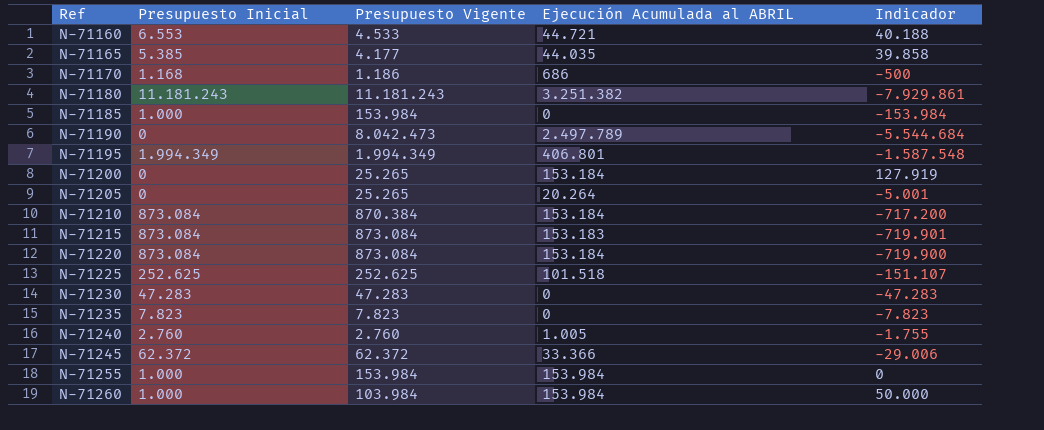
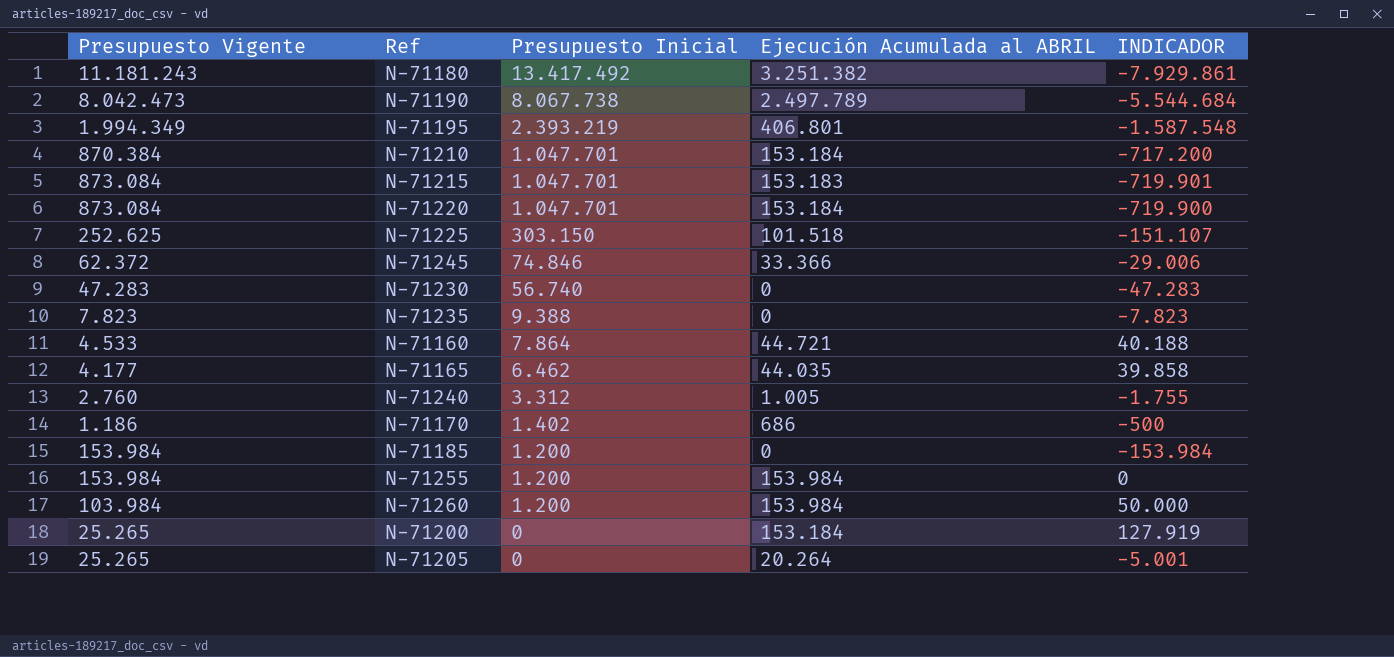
row order: Ref ascending -> Presupuesto Inicial descending
column Presupuesto Vigente | position: 3 -> 1
column name: Indicador -> INDICADOR
N-71180 | Presupuesto Inicial: 11.181.243 -> 13.417.492
N-71190 | Presupuesto Inicial: 0 -> 8.067.738
N-71195 | Presupuesto Inicial: 1.994.349 -> 2.393.219
N-71210 | Presupuesto Inicial: 873.084 -> 1.047.701
N-71215 | Presupuesto Inicial: 873.084 -> 1.047.701
N-71220 | Presupuesto Inicial: 873.084 -> 1.047.701
N-71225 | Presupuesto Inicial: 252.625 -> 303.150
N-71245 | Presupuesto Inicial: 62.372 -> 74.846
N-71230 | Presupuesto Inicial: 47.283 -> 56.740
N-71235 | Presupuesto Inicial: 7.823 -> 9.388
N-71160 | Presupuesto Inicial: 6.553 -> 7.864
N-71165 | Presupuesto Inicial: 5.385 -> 6.462
N-71240 | Presupuesto Inicial: 2.760 -> 3.312
N-71170 | Presupuesto Inicial: 1.168 -> 1.402
N-71185 | Presupuesto Inicial: 1.000 -> 1.200
N-71255 | Presupuesto Inicial: 1.000 -> 1.200
N-71260 | Presupuesto Inicial: 1.000 -> 1.200

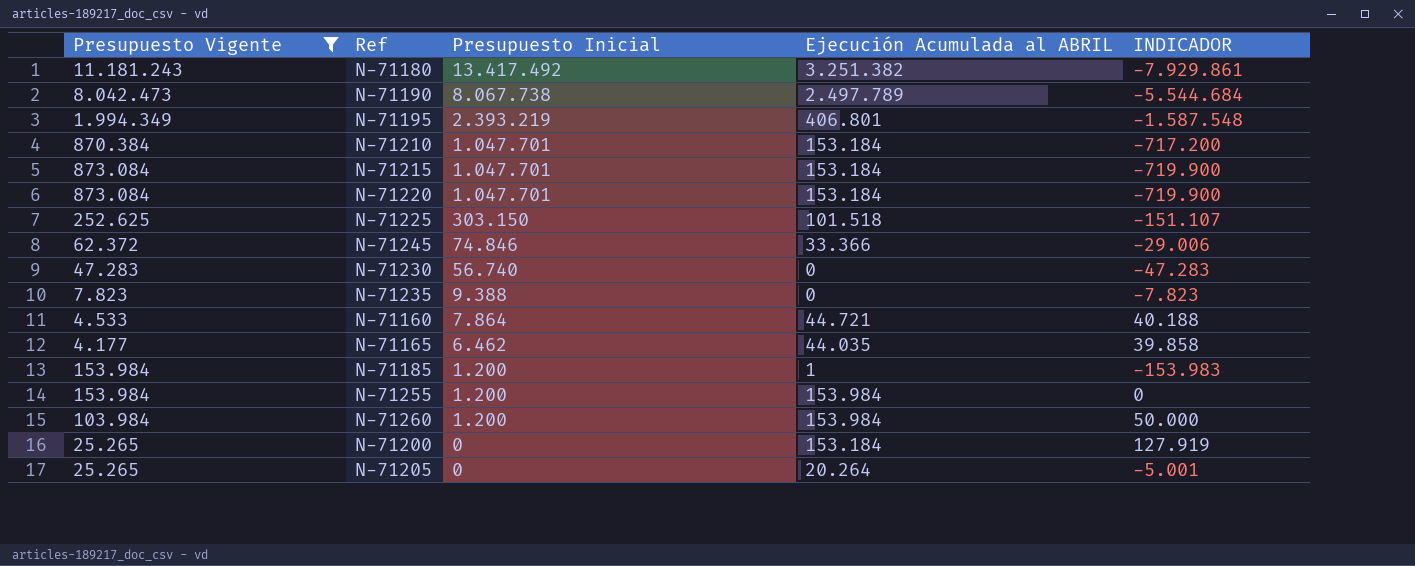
filter: none -> Presupuesto Vigente >= 4.177
N-71215 | Ejecución Acumulada al ABRIL: 153.183 -> 153.184
N-71215 | INDICADOR: -719.901 -> -719.900
N-71185 | Ejecución Acumulada al ABRIL: 0 -> 1
N-71185 | INDICADOR: -153.984 -> -153.983

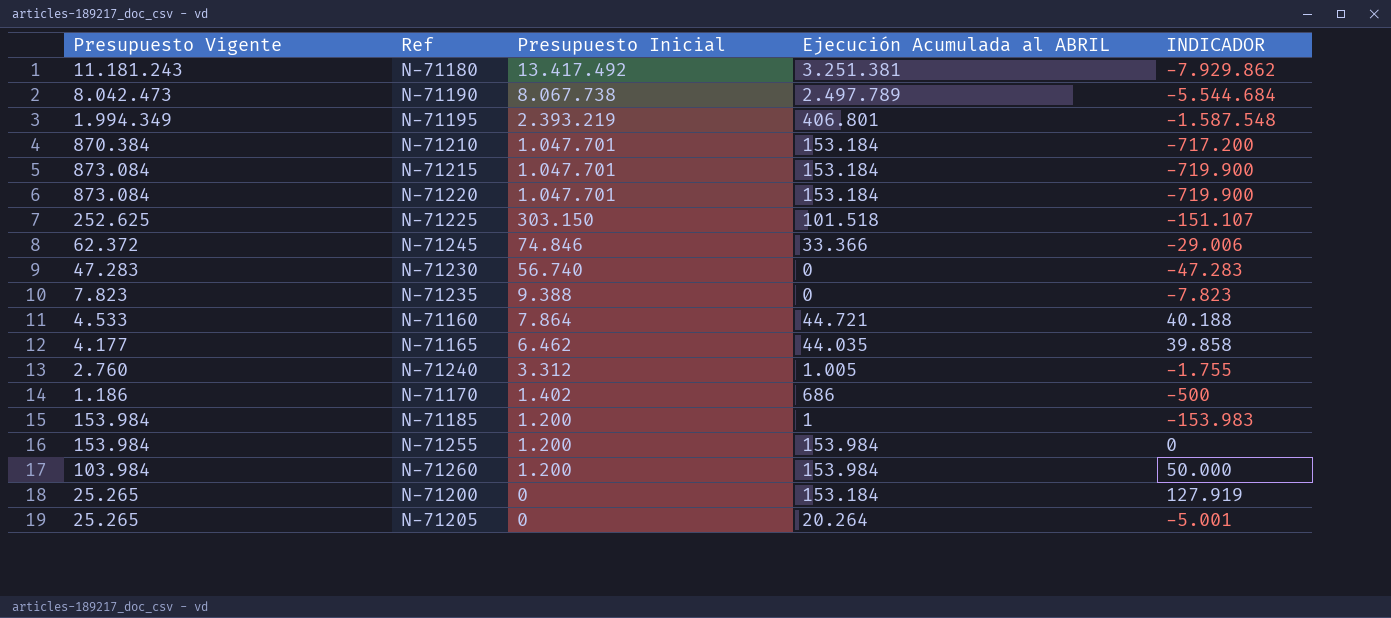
filter: Presupuesto Vigente >= 4.177 -> none
N-71180 | Ejecución Acumulada al ABRIL: 3.251.382 -> 3.251.381
N-71180 | INDICADOR: -7.929.861 -> -7.929.862

